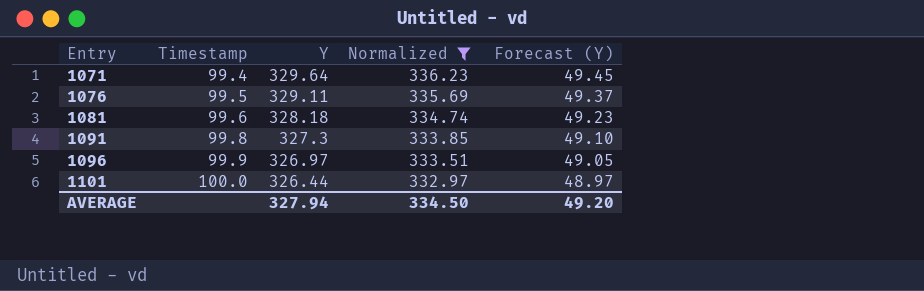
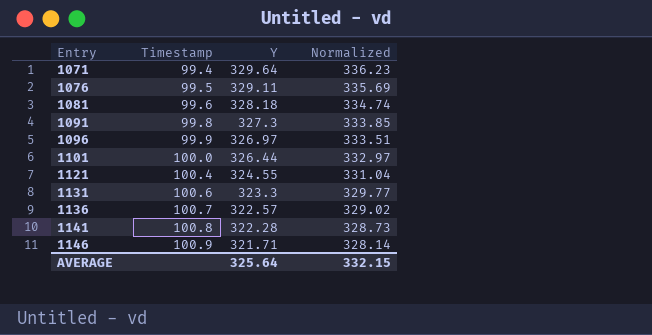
filter: Normalized >= 332.97 -> none
column Forecast (Y) | formula: [Y] * 0.15 -> none
AVERAGE | Y: 327.94 -> 325.64
AVERAGE | Normalized: 334.50 -> 332.15

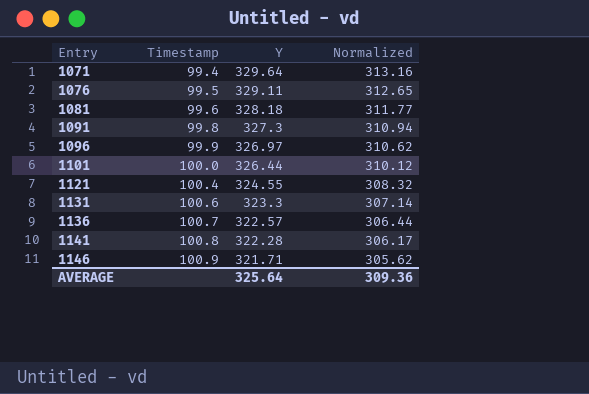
column Normalized | formula: [Y] * 1.02 -> [Y] * 0.95
AVERAGE | Normalized: 332.15 -> 309.36

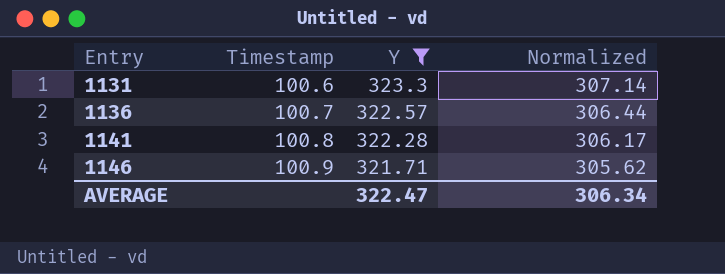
filter: none -> Y <= 323.3
AVERAGE | Y: 325.64 -> 322.47
AVERAGE | Normalized: 309.36 -> 306.34

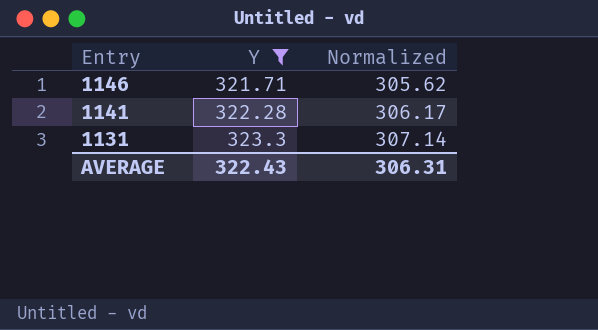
row order: Entry ascending -> Entry descending
column Timestamp | position: 2 -> none
row 1136: 100.7 | 322.57 | 306.44 -> none
AVERAGE | Y: 322.47 -> 322.43
AVERAGE | Normalized: 306.34 -> 306.31

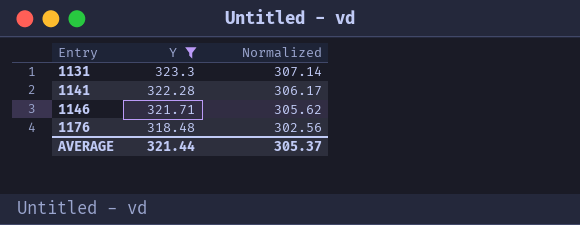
row order: Entry descending -> Entry ascending
row 1176: none -> 318.48 | 302.56
AVERAGE | Y: 322.43 -> 321.44
AVERAGE | Normalized: 306.31 -> 305.37

